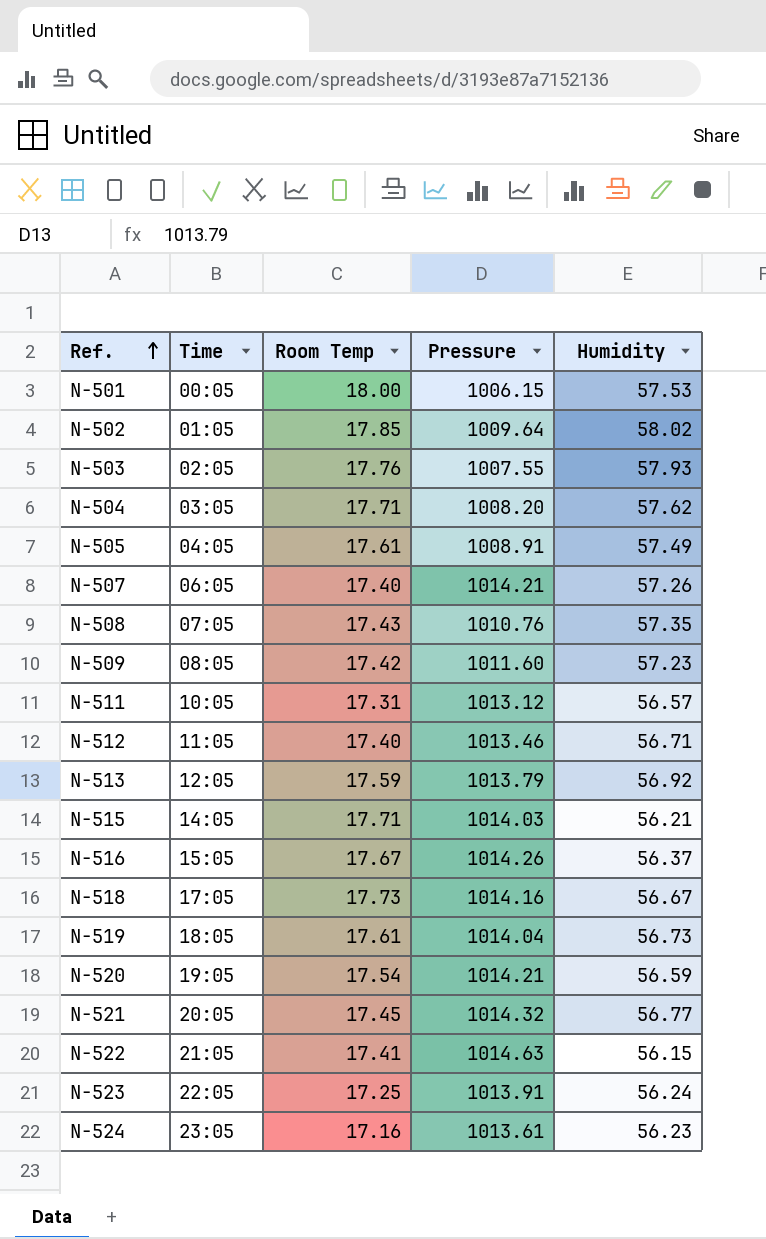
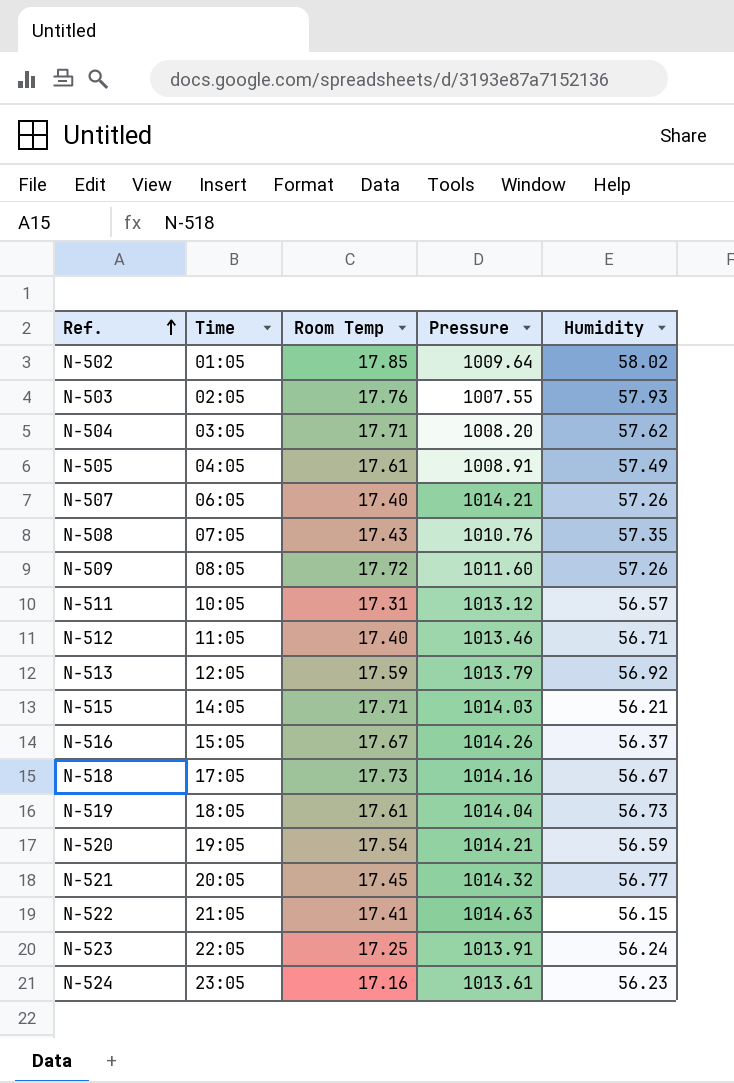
row N-501: 00:05 | 18.00 | 1006.15 | 57.53 -> none
N-509 | Room Temp: 17.42 -> 17.72
N-509 | Humidity: 57.23 -> 57.26

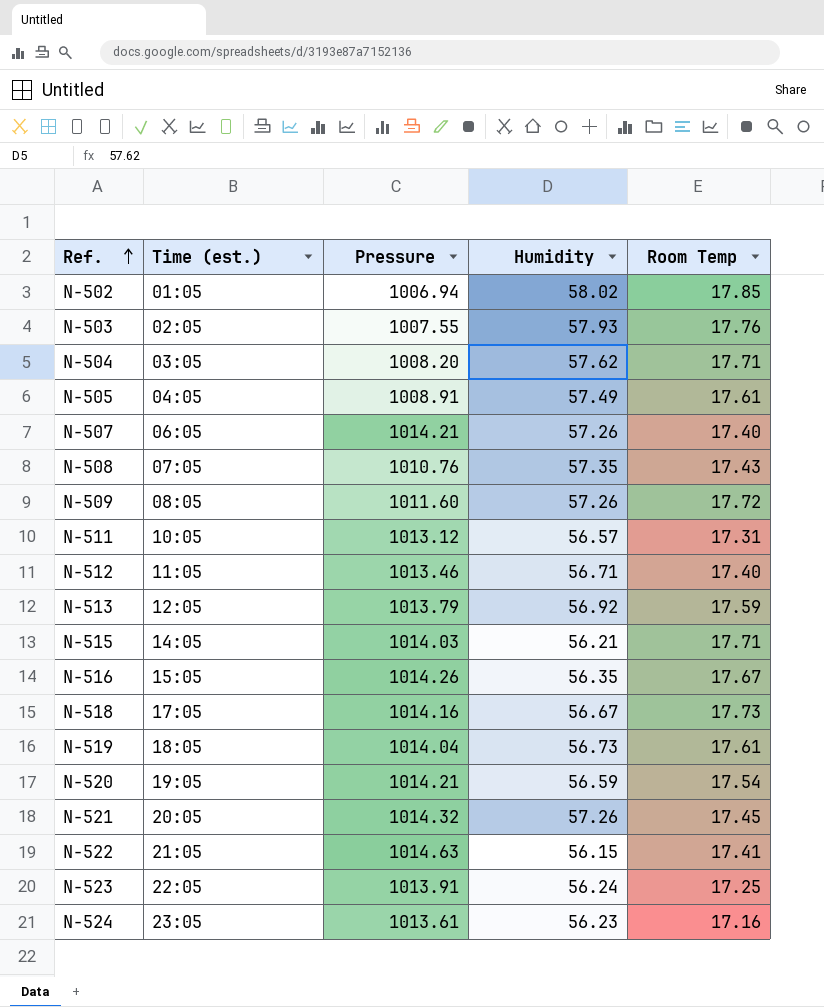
column name: Time -> Time (est.)
column Room Temp | position: 3 -> 5
N-502 | Pressure: 1009.64 -> 1006.94
N-516 | Humidity: 56.37 -> 56.35
N-521 | Humidity: 56.77 -> 57.26

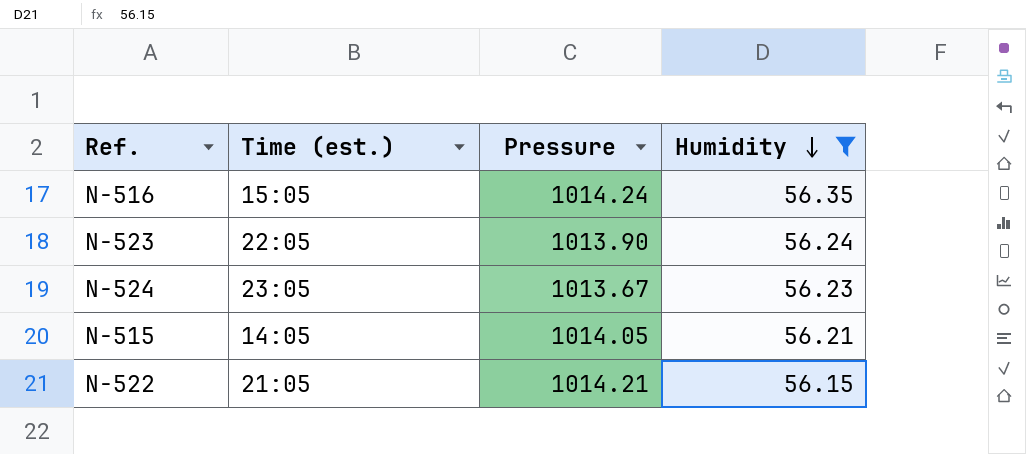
filter: none -> Humidity <= 56.35
row order: Ref. ascending -> Humidity descending
column Room Temp | position: 5 -> none
N-516 | Pressure: 1014.26 -> 1014.24
N-523 | Pressure: 1013.91 -> 1013.90
N-524 | Pressure: 1013.61 -> 1013.67
N-515 | Pressure: 1014.03 -> 1014.05
N-522 | Pressure: 1014.63 -> 1014.21

